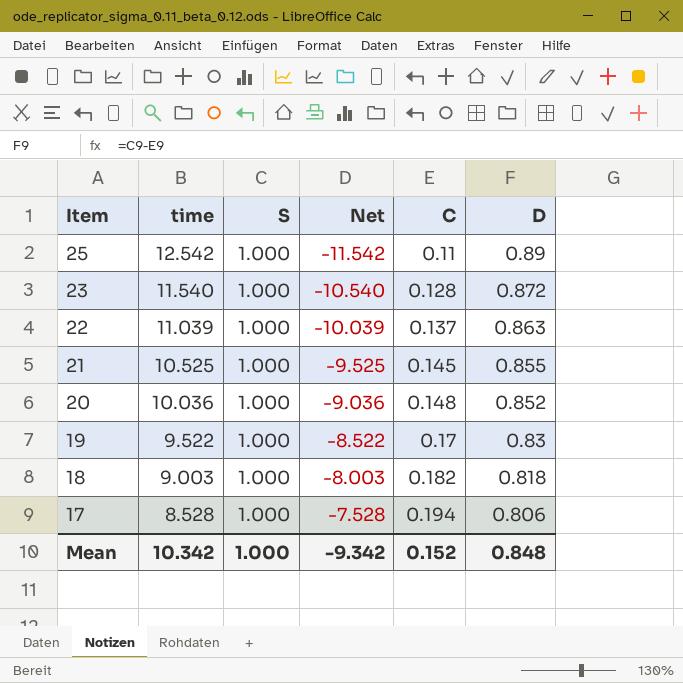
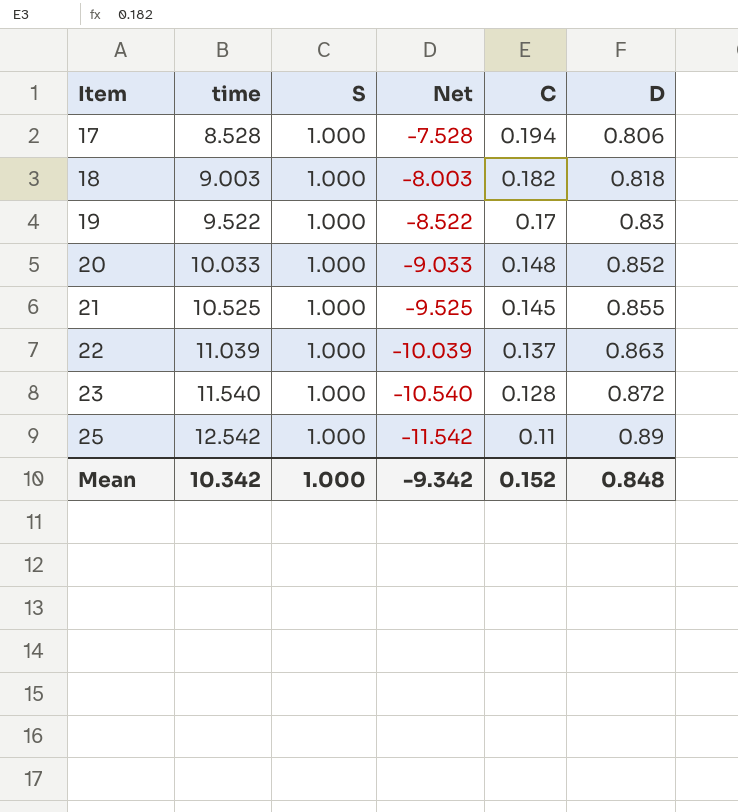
row order: Item descending -> Item ascending
20 | time: 10.036 -> 10.033
20 | Net: -9.036 -> -9.033

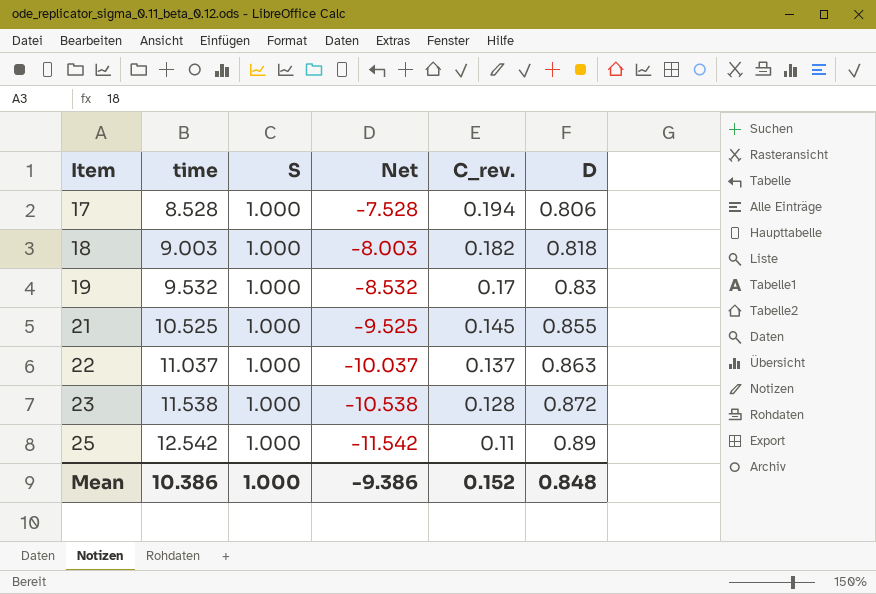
column name: C -> C_rev.
row 20: 10.033 | 1.000 | -9.033 | 0.148 | 0.852 -> none
19 | time: 9.522 -> 9.532
19 | Net: -8.522 -> -8.532
22 | time: 11.039 -> 11.037
22 | Net: -10.039 -> -10.037
23 | time: 11.540 -> 11.538
23 | Net: -10.540 -> -10.538
Mean | time: 10.342 -> 10.386
Mean | Net: -9.342 -> -9.386

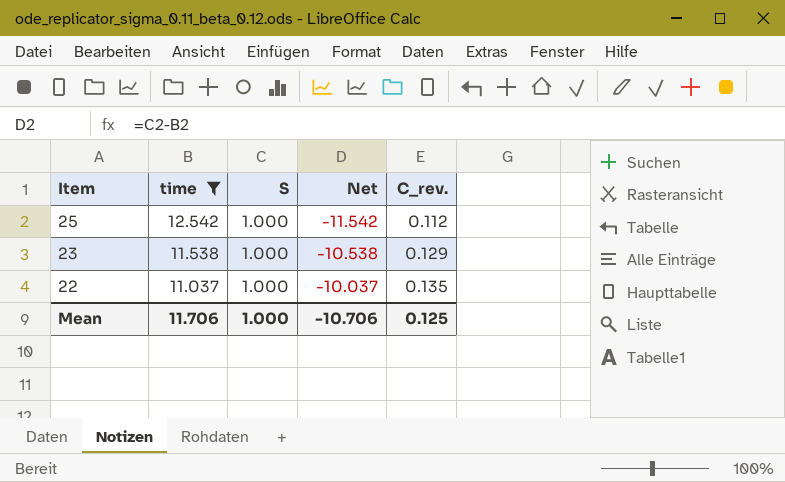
filter: none -> time >= 11.037
row order: Item ascending -> Item descending
column D | formula: [S] - [C_rev.] -> none
25 | C_rev.: 0.11 -> 0.112
23 | C_rev.: 0.128 -> 0.129
22 | C_rev.: 0.137 -> 0.135
Mean | time: 10.386 -> 11.706
Mean | Net: -9.386 -> -10.706
Mean | C_rev.: 0.152 -> 0.125

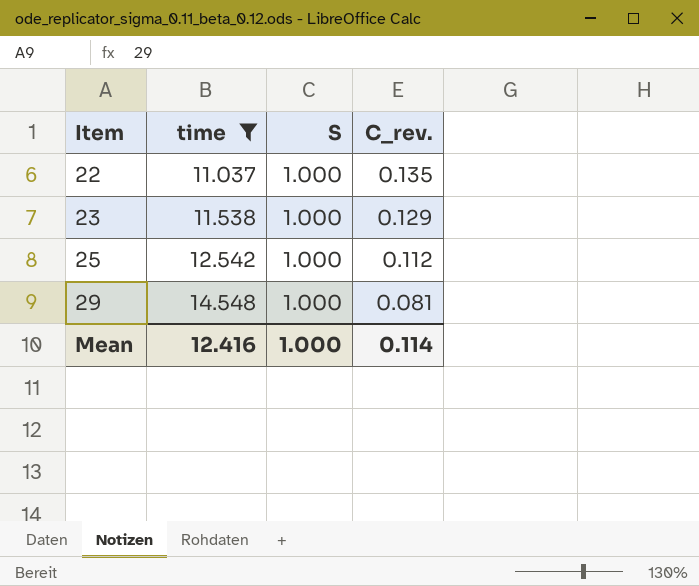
row order: Item descending -> Item ascending
column Net | formula: [S] - [time] -> none
row 29: none -> 14.548 | 1.000 | 0.081
Mean | time: 11.706 -> 12.416
Mean | C_rev.: 0.125 -> 0.114

